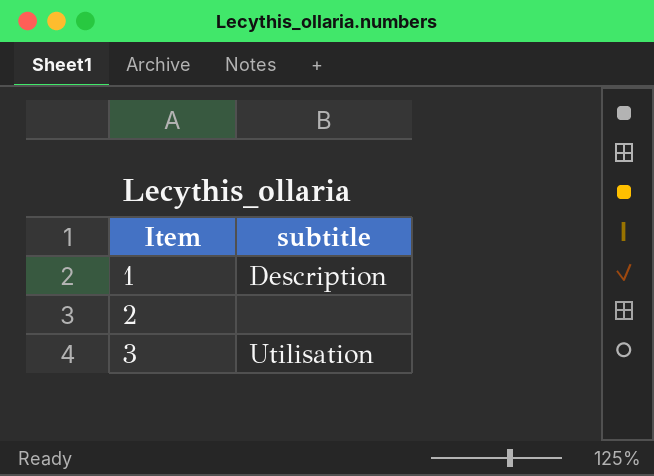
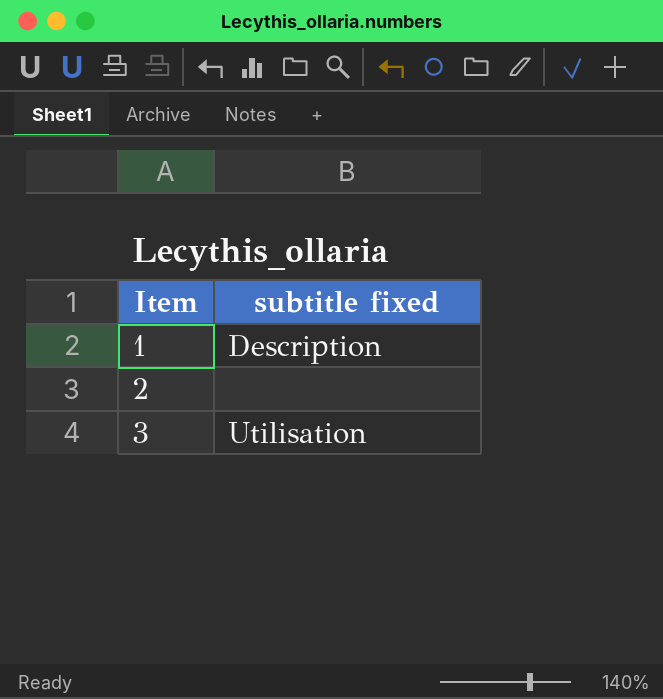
column name: subtitle -> subtitle fixed

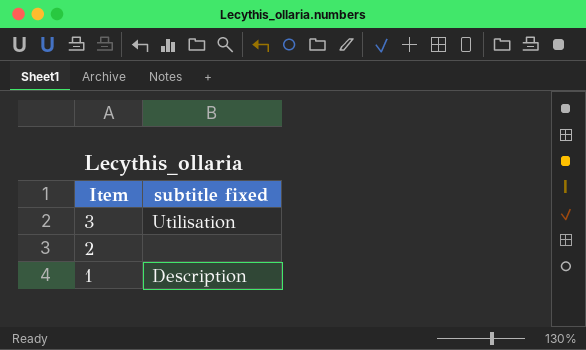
row order: Item ascending -> Item descending

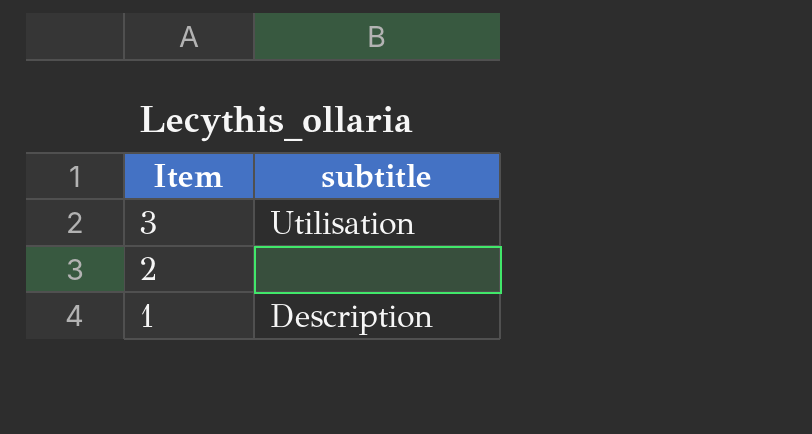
column name: subtitle fixed -> subtitle

